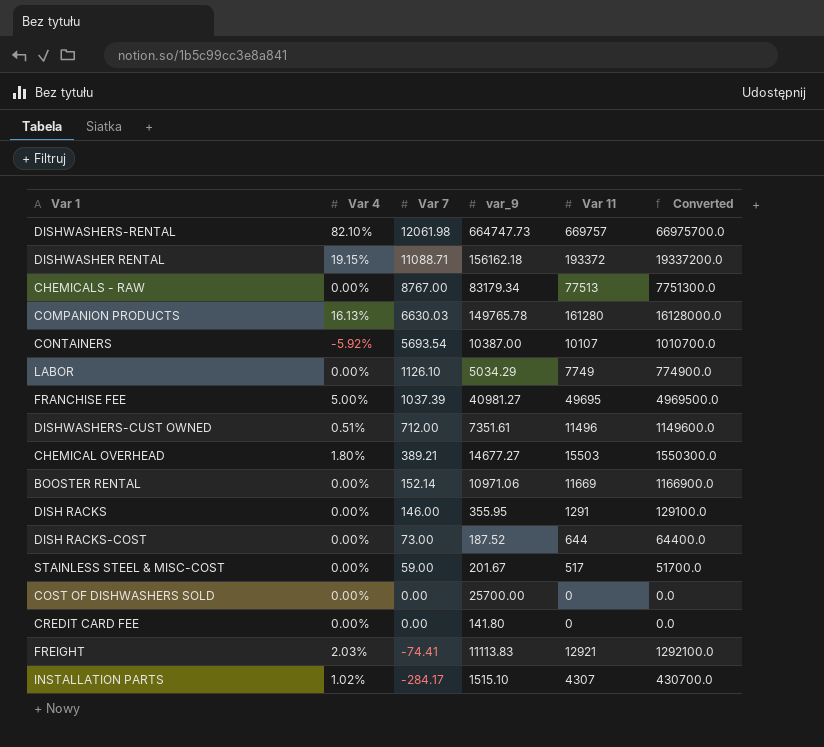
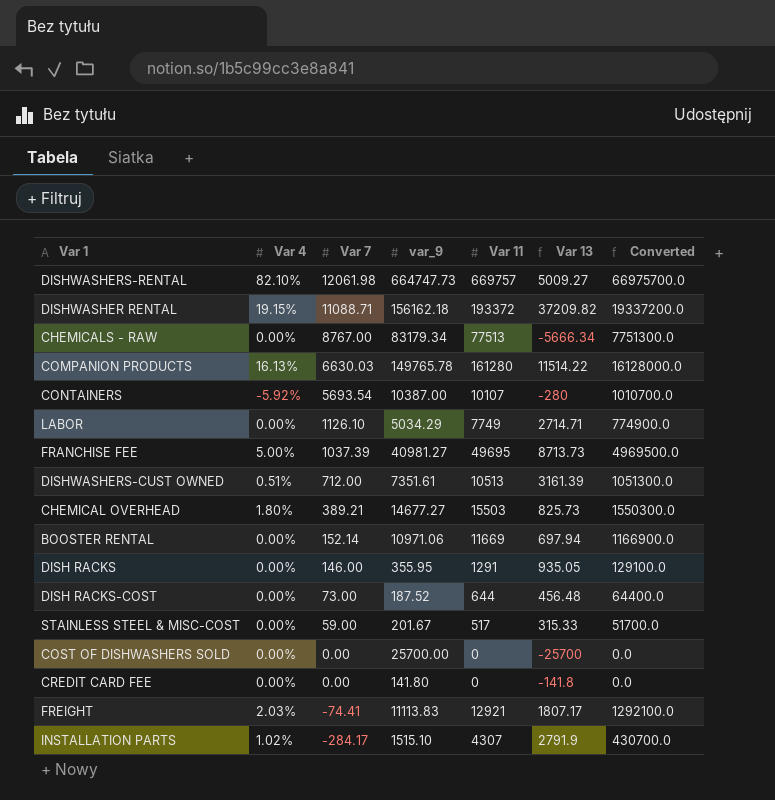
column Var 13 | formula: none -> [Var 11] - [var_9]
DISHWASHERS-CUST OWNED | Var 11: 11496 -> 10513
DISHWASHERS-CUST OWNED | Converted: 1149600.0 -> 1051300.0

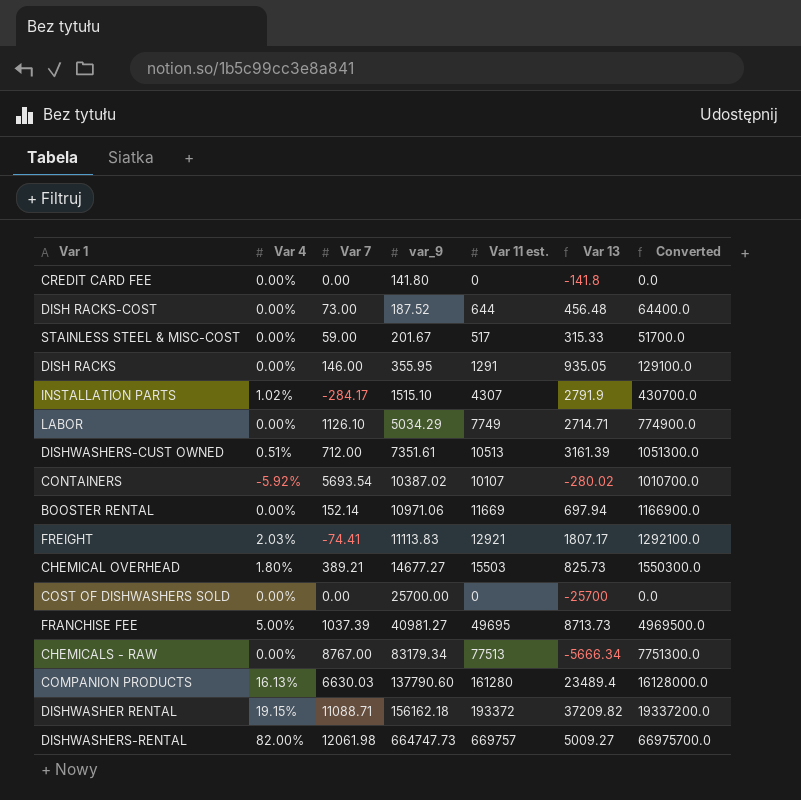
row order: Var 7 descending -> var_9 ascending
column name: Var 11 -> Var 11 est.
CONTAINERS | var_9: 10387.00 -> 10387.02
CONTAINERS | Var 13: -280 -> -280.02
COMPANION PRODUCTS | var_9: 149765.78 -> 137790.60
COMPANION PRODUCTS | Var 13: 11514.22 -> 23489.4
DISHWASHERS-RENTAL | Var 4: 82.10% -> 82.00%

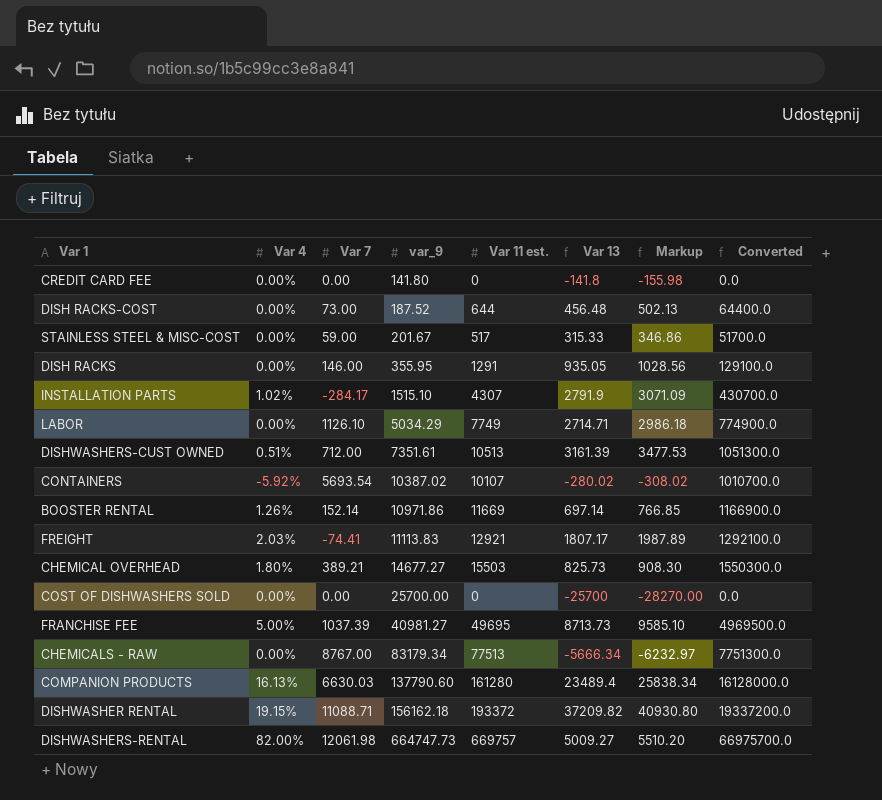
column Markup | formula: none -> [Var 13] * 1.1
BOOSTER RENTAL | Var 4: 0.00% -> 1.26%
BOOSTER RENTAL | var_9: 10971.06 -> 10971.86
BOOSTER RENTAL | Var 13: 697.94 -> 697.14

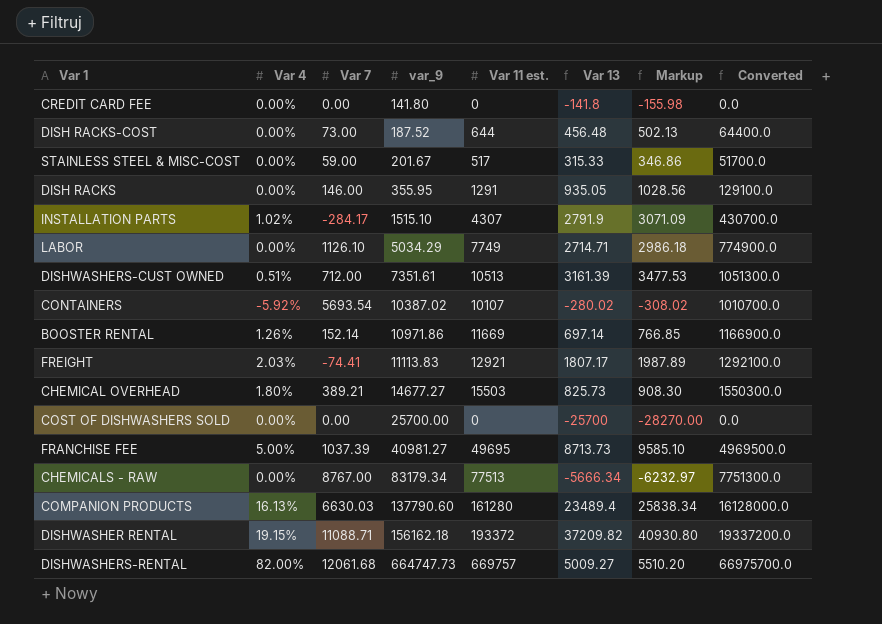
DISHWASHERS-RENTAL | Var 7: 12061.98 -> 12061.68

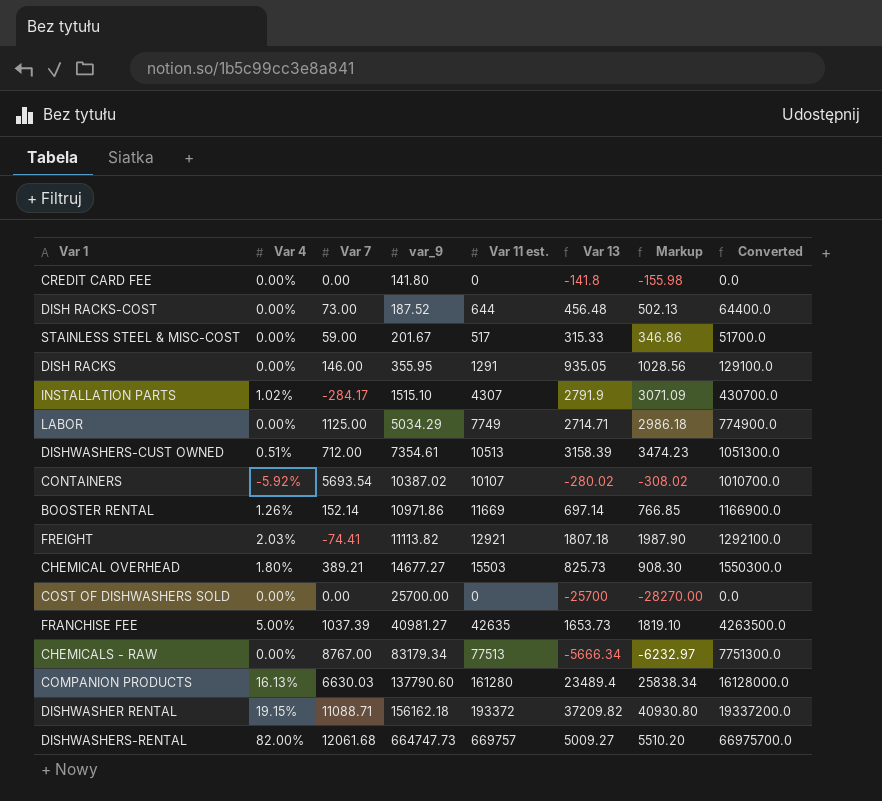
LABOR | Var 7: 1126.10 -> 1125.00
DISHWASHERS-CUST OWNED | var_9: 7351.61 -> 7354.61
DISHWASHERS-CUST OWNED | Var 13: 3161.39 -> 3158.39
DISHWASHERS-CUST OWNED | Markup: 3477.53 -> 3474.23
FREIGHT | var_9: 11113.83 -> 11113.82
FREIGHT | Var 13: 1807.17 -> 1807.18
FREIGHT | Markup: 1987.89 -> 1987.90
FRANCHISE FEE | Var 11 est.: 49695 -> 42635
FRANCHISE FEE | Var 13: 8713.73 -> 1653.73
FRANCHISE FEE | Markup: 9585.10 -> 1819.10
FRANCHISE FEE | Converted: 4969500.0 -> 4263500.0

